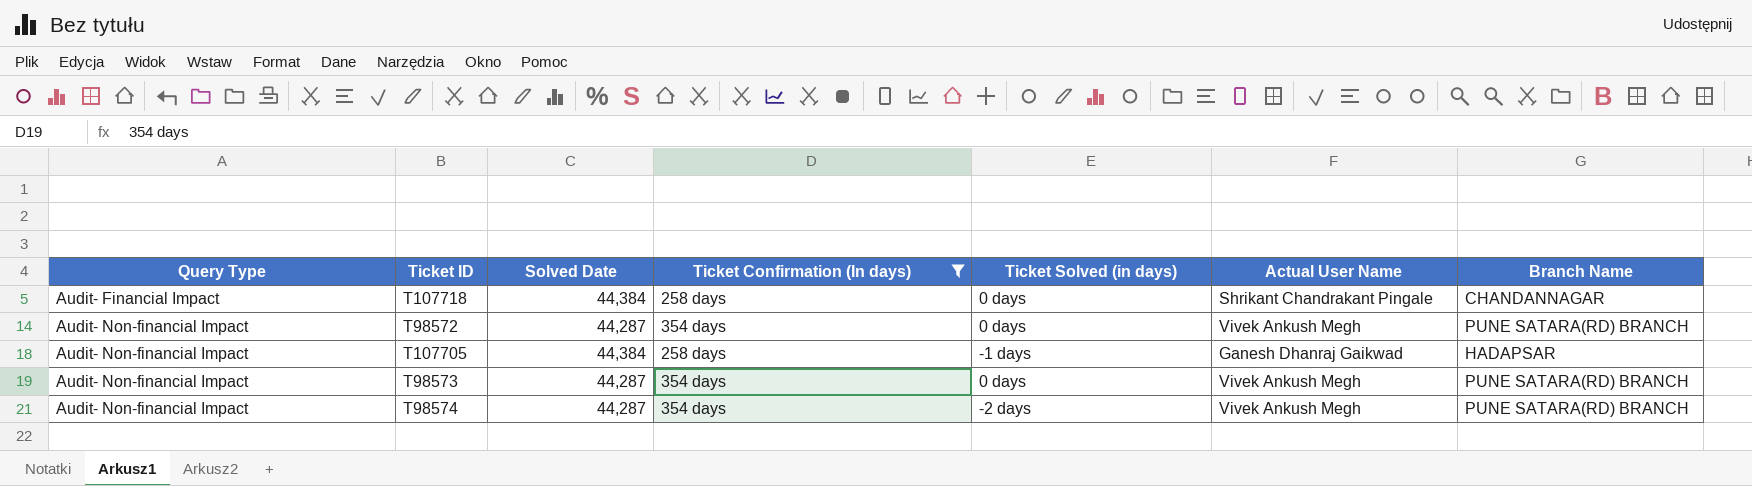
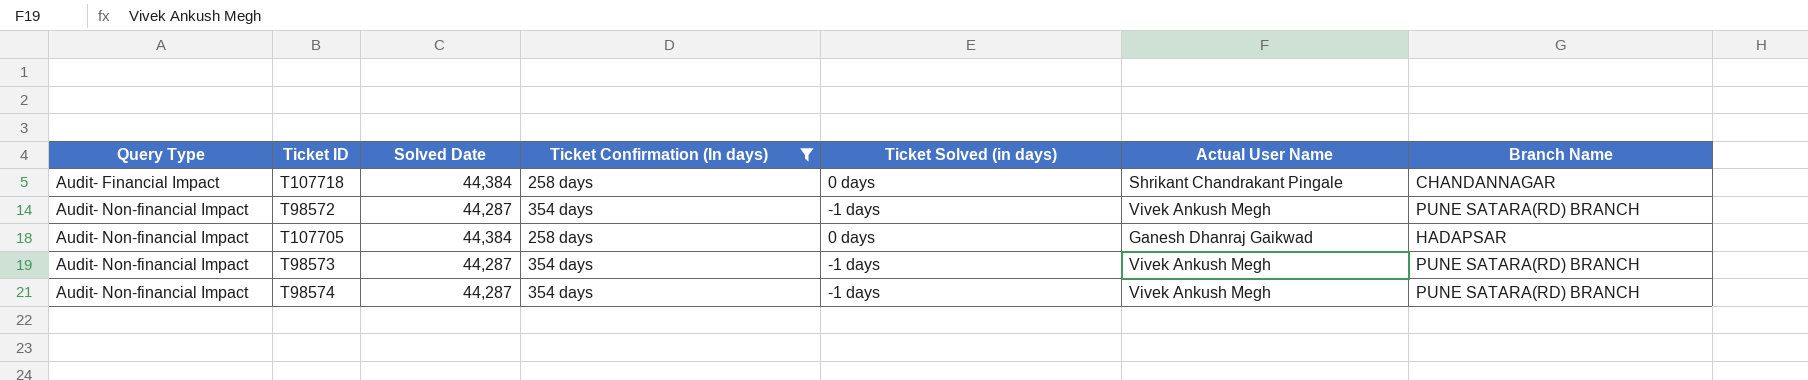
T98572 | Ticket Solved (in days): 0 days -> -1 days
T107705 | Ticket Solved (in days): -1 days -> 0 days
T98573 | Ticket Solved (in days): 0 days -> -1 days
T98574 | Ticket Solved (in days): -2 days -> -1 days

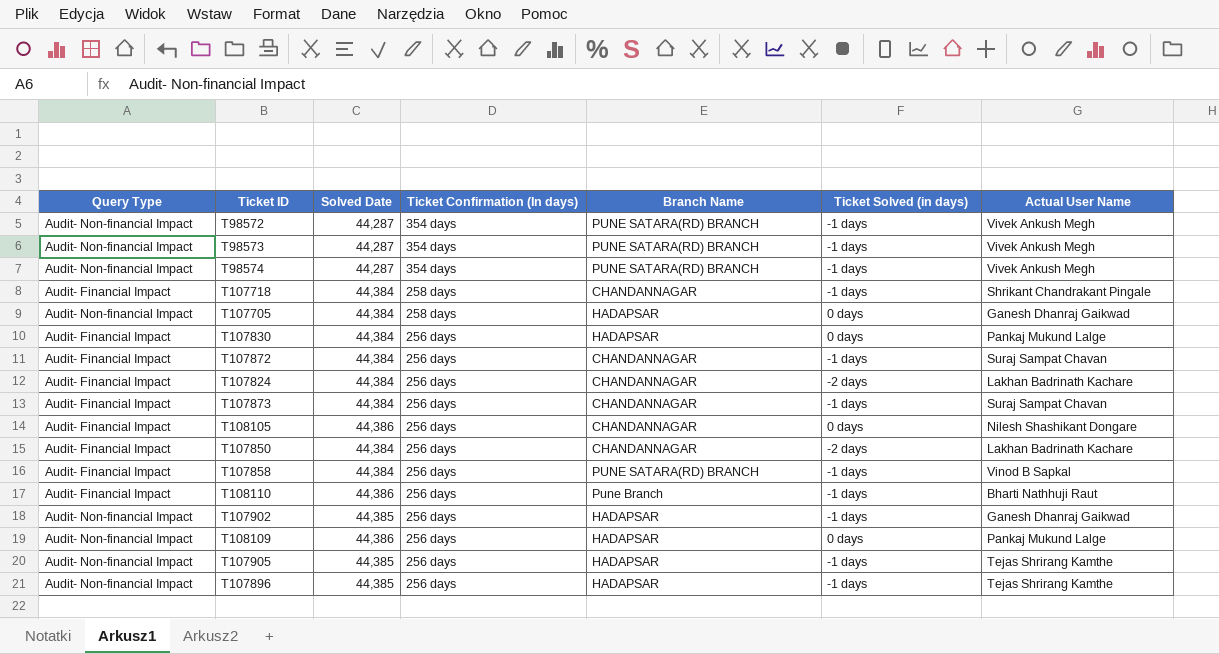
filter: Ticket Confirmation (In days) != 256 days -> none
row order: Query Type ascending -> Ticket Confirmation (In days) descending
column Branch Name | position: 7 -> 5
T107718 | Ticket Solved (in days): 0 days -> -1 days

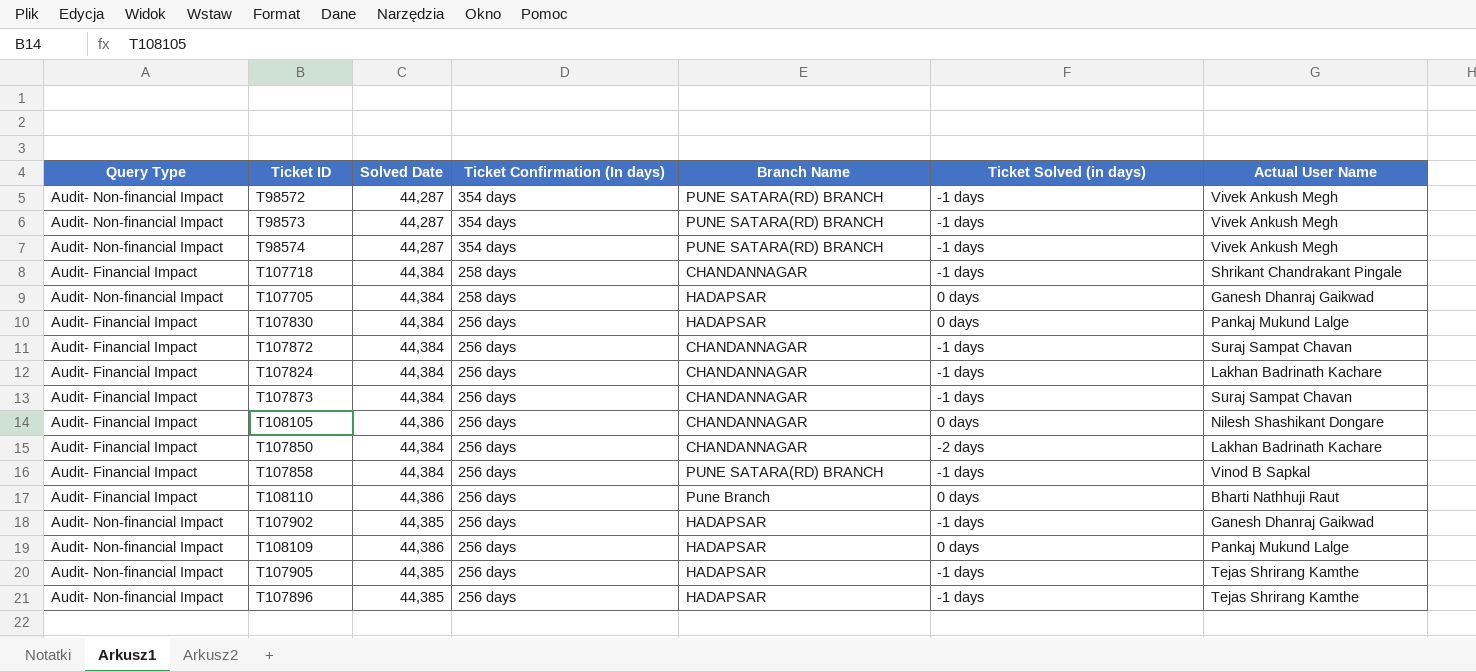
T107824 | Ticket Solved (in days): -2 days -> -1 days
T108110 | Ticket Solved (in days): -1 days -> 0 days

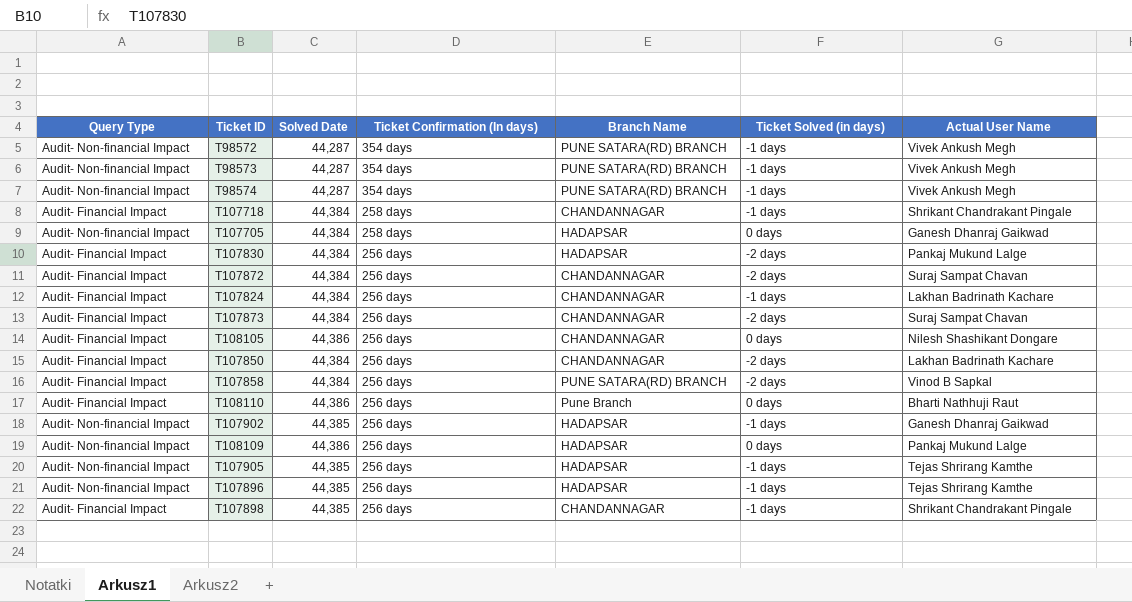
T107830 | Ticket Solved (in days): 0 days -> -2 days
T107872 | Ticket Solved (in days): -1 days -> -2 days
T107873 | Ticket Solved (in days): -1 days -> -2 days
T107858 | Ticket Solved (in days): -1 days -> -2 days
row T107898: none -> Audit- Financial Impact | 44,385 | 256 days | CHANDANNAGAR | -1 days | Shrikant Chandrakant Pingale

